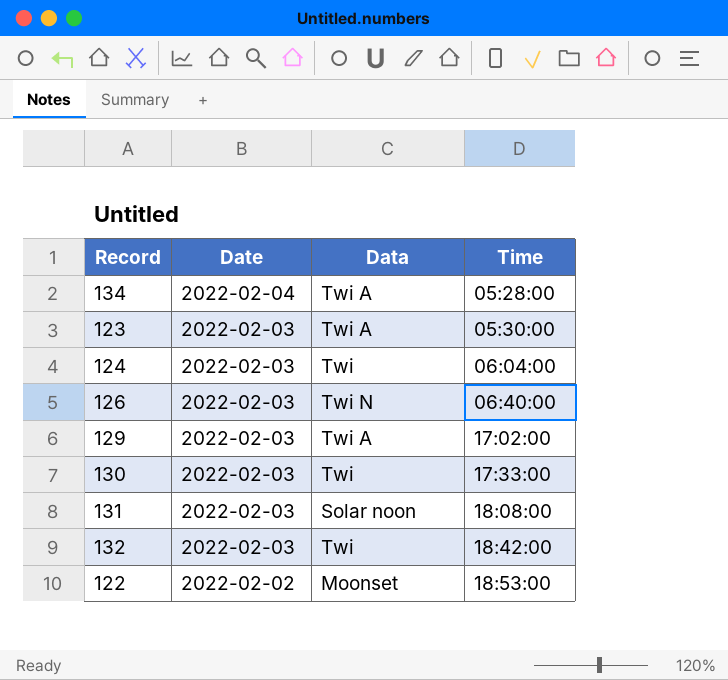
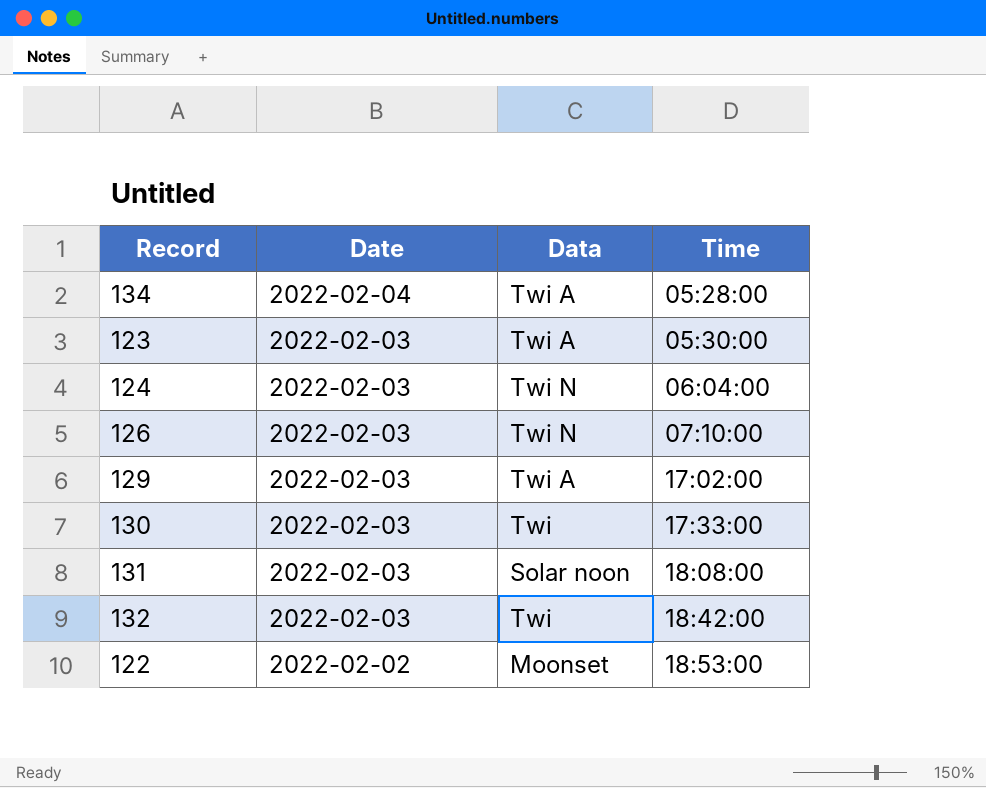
124 | Data: Twi -> Twi N
126 | Time: 06:40:00 -> 07:10:00

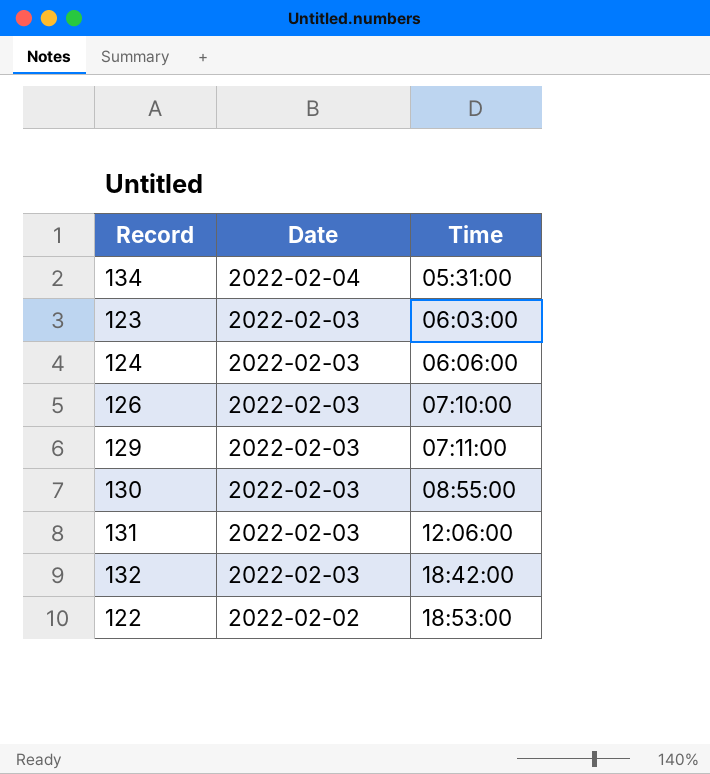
column Data | position: 3 -> none
134 | Time: 05:28:00 -> 05:31:00
123 | Time: 05:30:00 -> 06:03:00
124 | Time: 06:04:00 -> 06:06:00
129 | Time: 17:02:00 -> 07:11:00
130 | Time: 17:33:00 -> 08:55:00
131 | Time: 18:08:00 -> 12:06:00

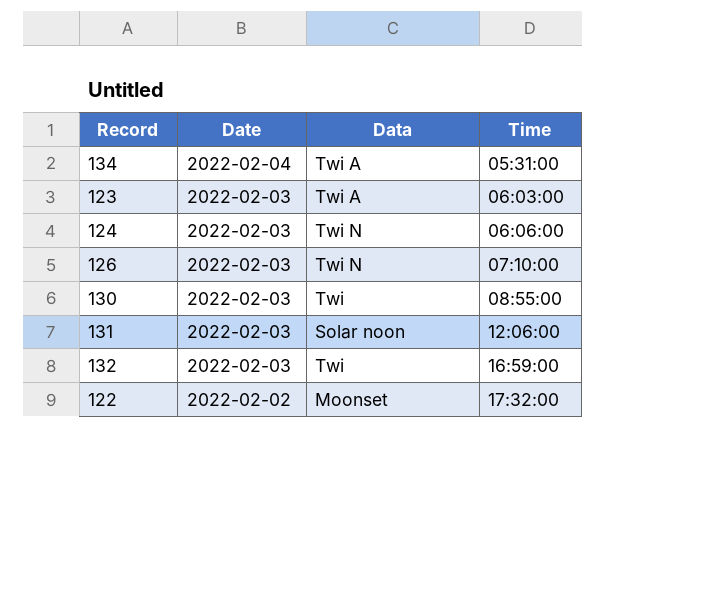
column Data | position: none -> 3
row 129: 2022-02-03 | 07:11:00 -> none
132 | Time: 18:42:00 -> 16:59:00
122 | Time: 18:53:00 -> 17:32:00

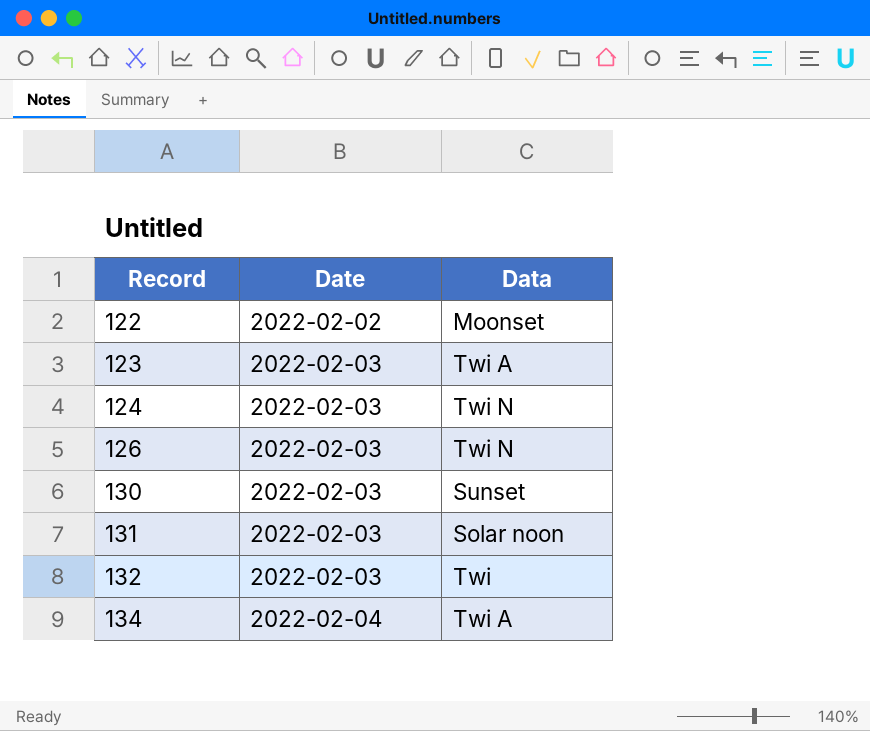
row order: Date descending -> Record ascending
column Time | position: 4 -> none
130 | Data: Twi -> Sunset

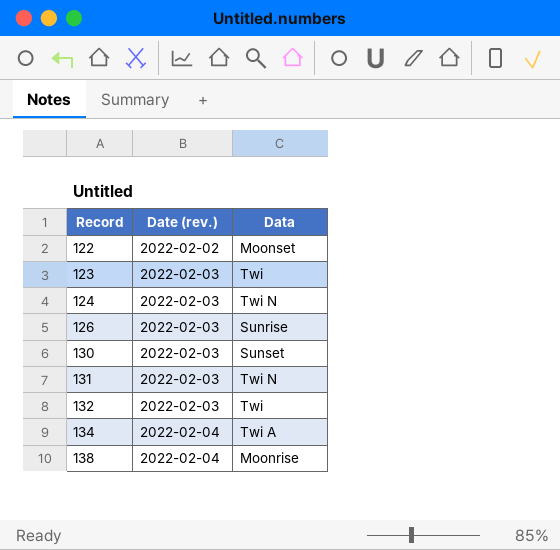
column name: Date -> Date (rev.)
123 | Data: Twi A -> Twi
126 | Data: Twi N -> Sunrise
131 | Data: Solar noon -> Twi N
row 138: none -> 2022-02-04 | Moonrise

